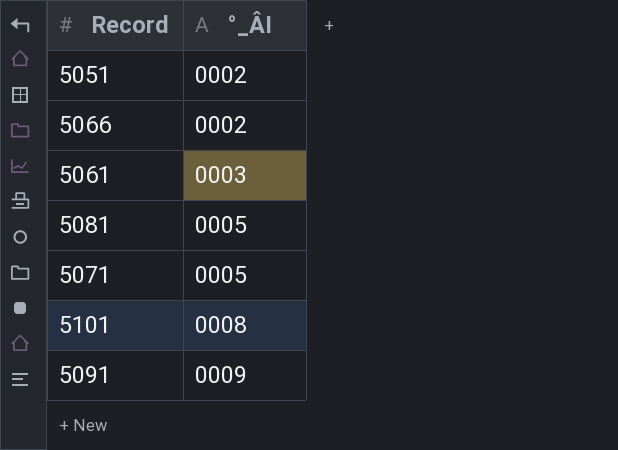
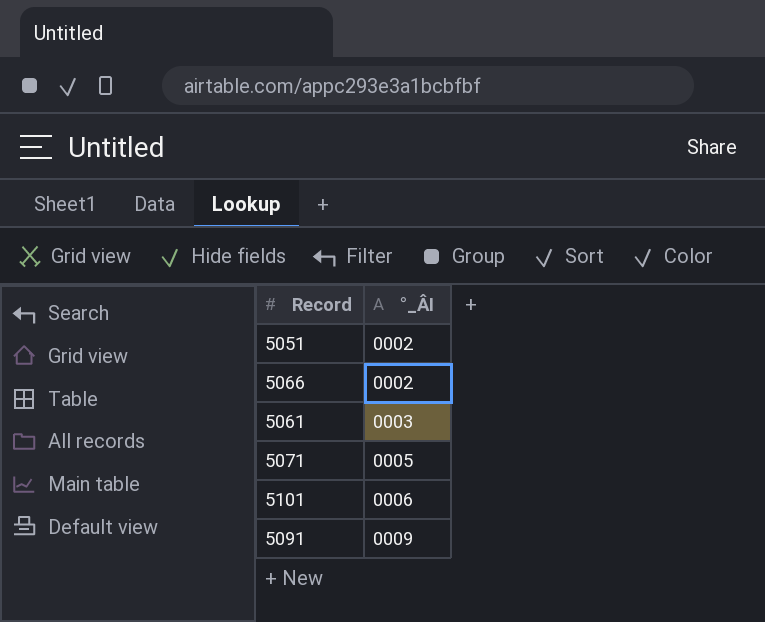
row 5081: 0005 -> none
5101 | °_ÂI: 0008 -> 0006

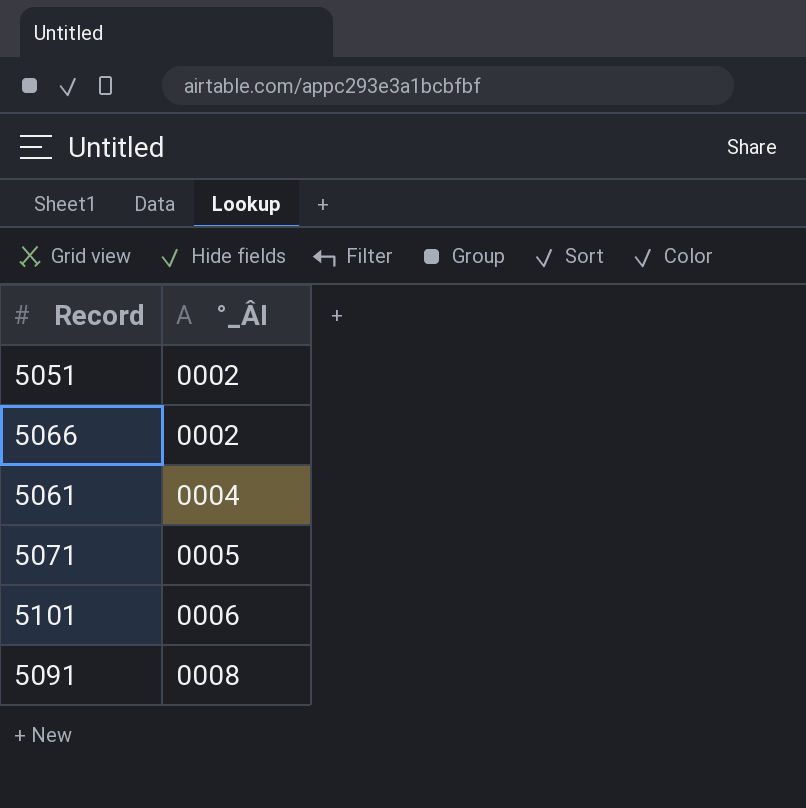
5061 | °_ÂI: 0003 -> 0004
5091 | °_ÂI: 0009 -> 0008

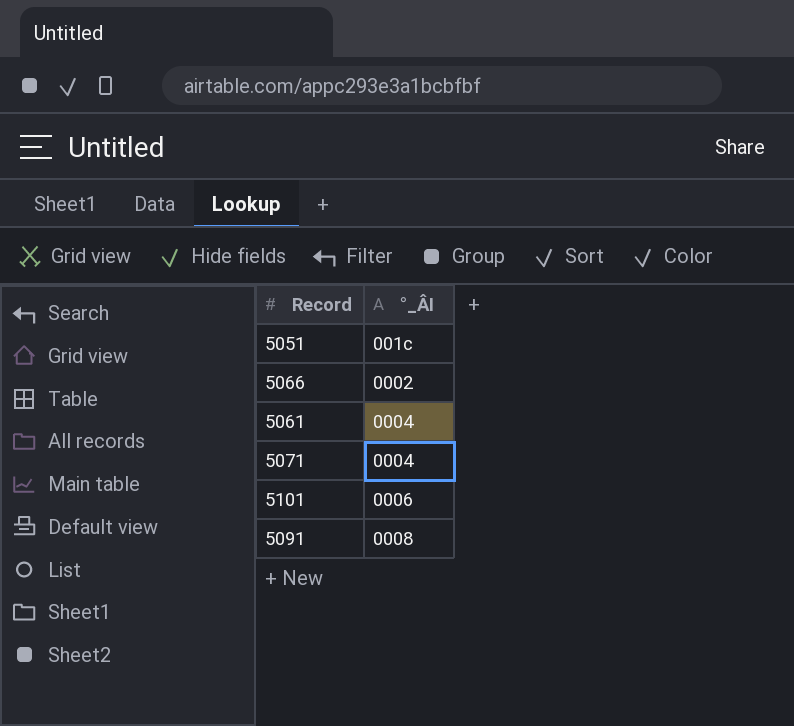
5051 | °_ÂI: 0002 -> 001c
5071 | °_ÂI: 0005 -> 0004

